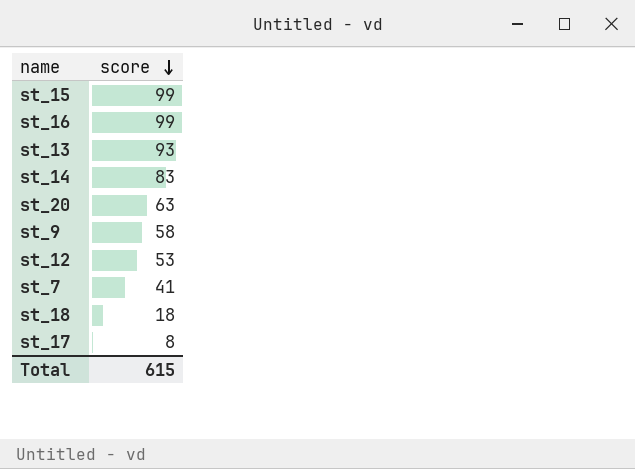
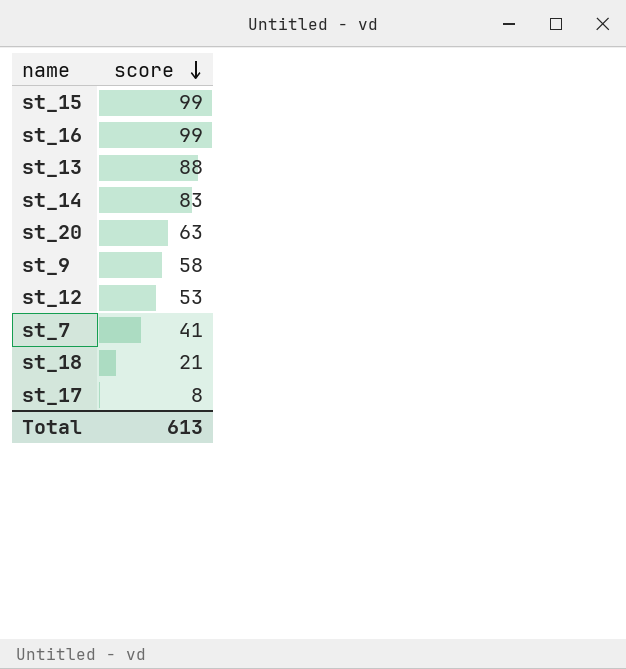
st_13 | score: 93 -> 88
st_18 | score: 18 -> 21
Total | score: 615 -> 613

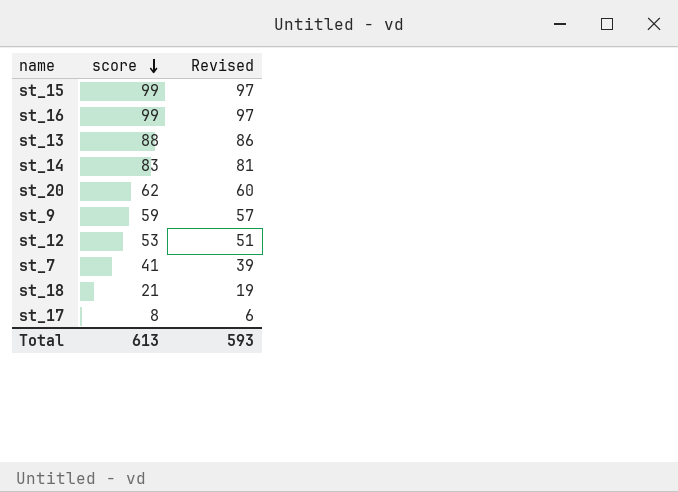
column Revised | formula: none -> [score] - 2
st_20 | score: 63 -> 62
st_9 | score: 58 -> 59

